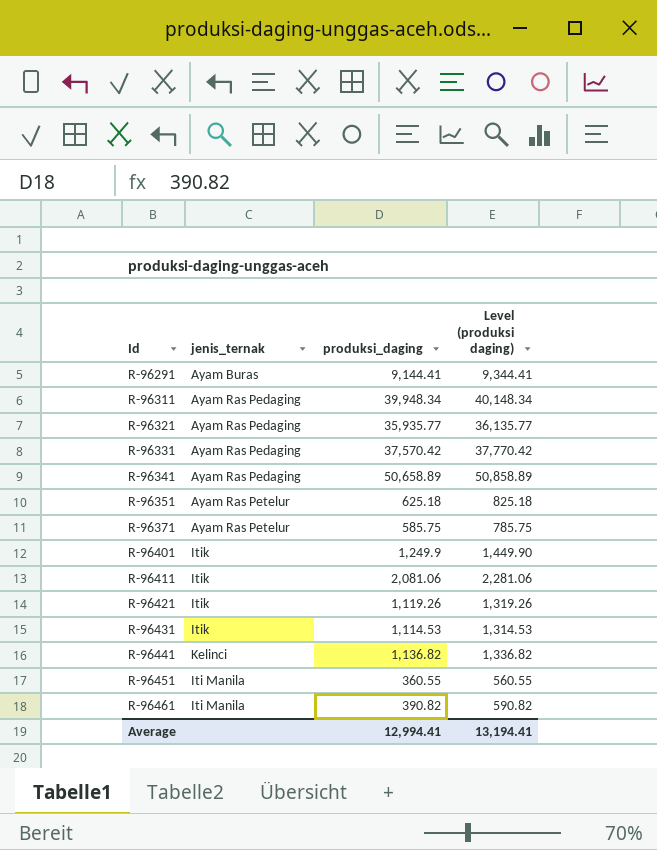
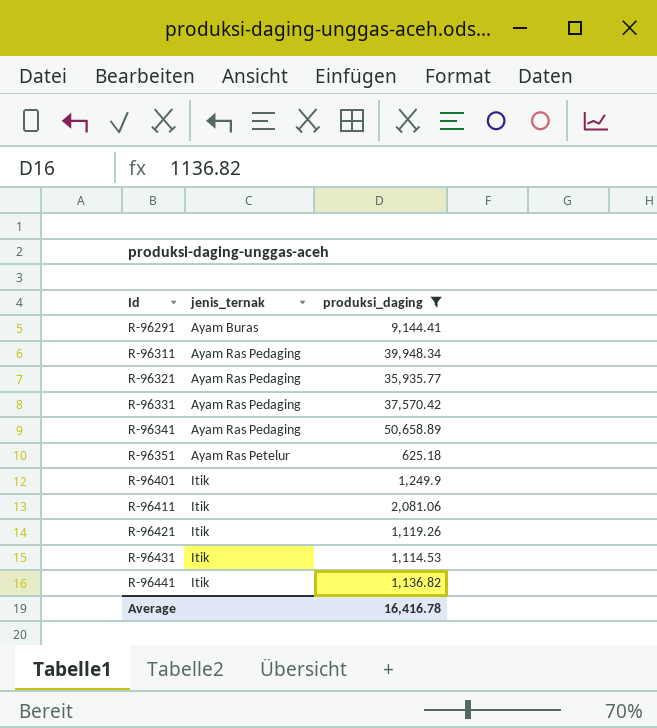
filter: none -> produksi_daging >= 625.18
column Level (produksi daging) | formula: [produksi_daging] + 200 -> none
R-96441 | jenis_ternak: Kelinci -> Itik
Average | produksi_daging: 12,994.41 -> 16,416.78

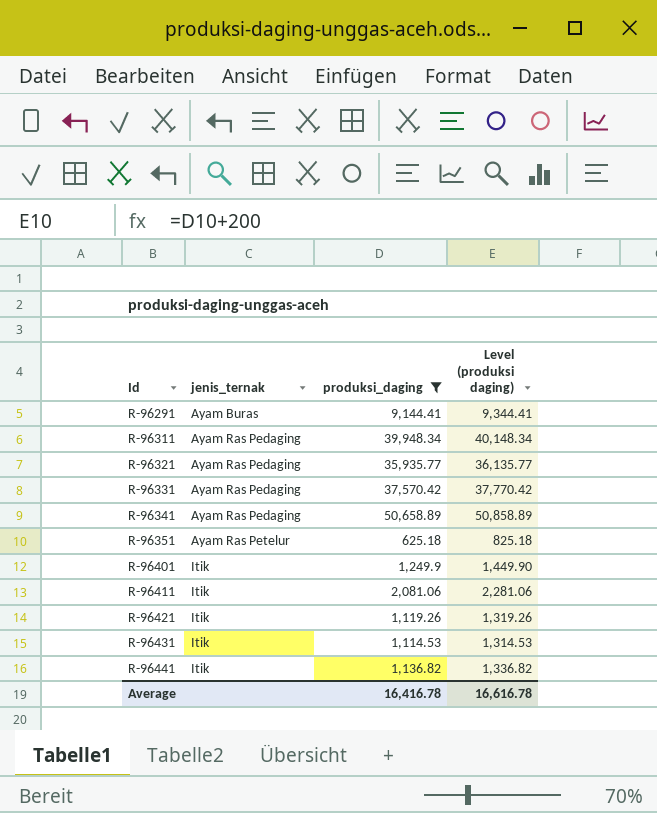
column Level (produksi daging) | formula: none -> [produksi_daging] + 200

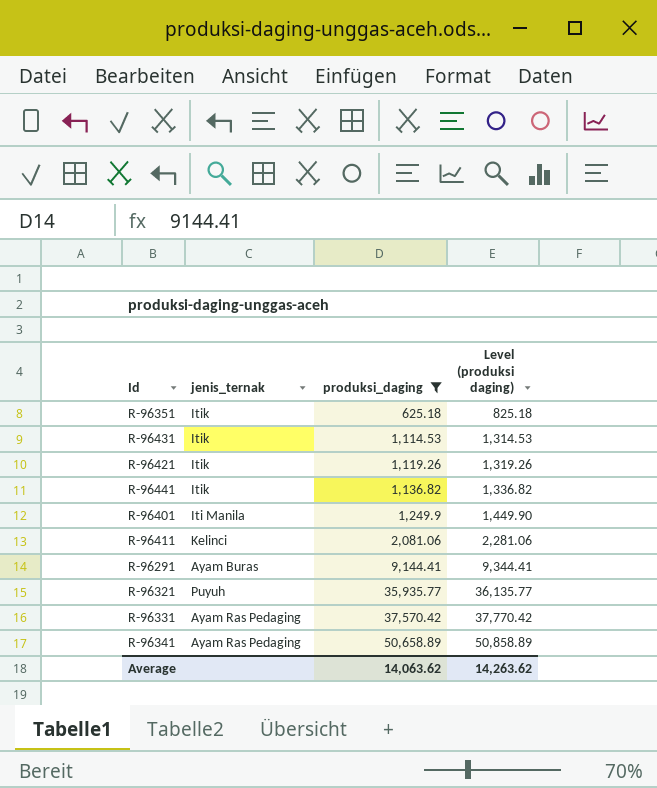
row order: Id ascending -> produksi_daging ascending
row R-96311: Ayam Ras Pedaging | 39,948.34 | 40,148.34 -> none
R-96351 | jenis_ternak: Ayam Ras Petelur -> Itik
R-96401 | jenis_ternak: Itik -> Iti Manila
R-96411 | jenis_ternak: Itik -> Kelinci
R-96321 | jenis_ternak: Ayam Ras Pedaging -> Puyuh
Average | produksi_daging: 16,416.78 -> 14,063.62
Average | Level (produksi daging): 16,616.78 -> 14,263.62

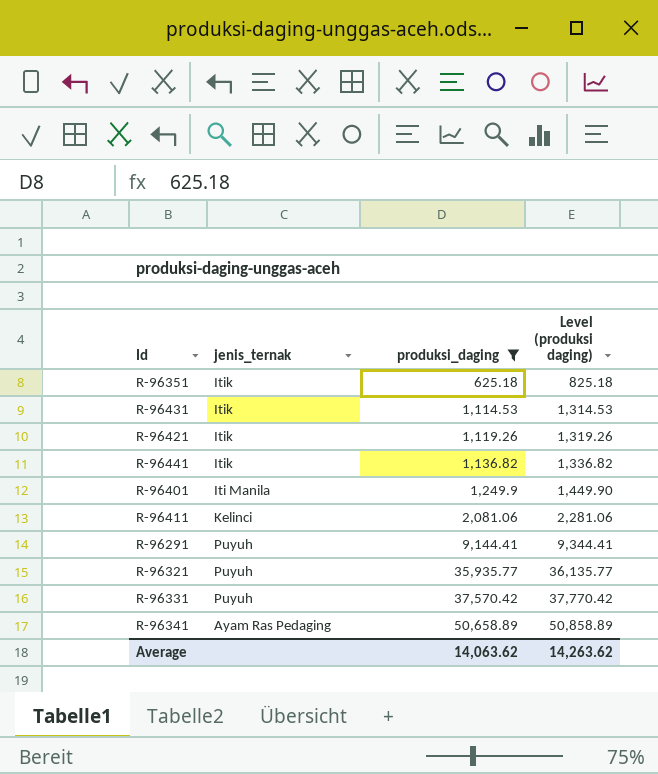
R-96291 | jenis_ternak: Ayam Buras -> Puyuh
R-96331 | jenis_ternak: Ayam Ras Pedaging -> Puyuh

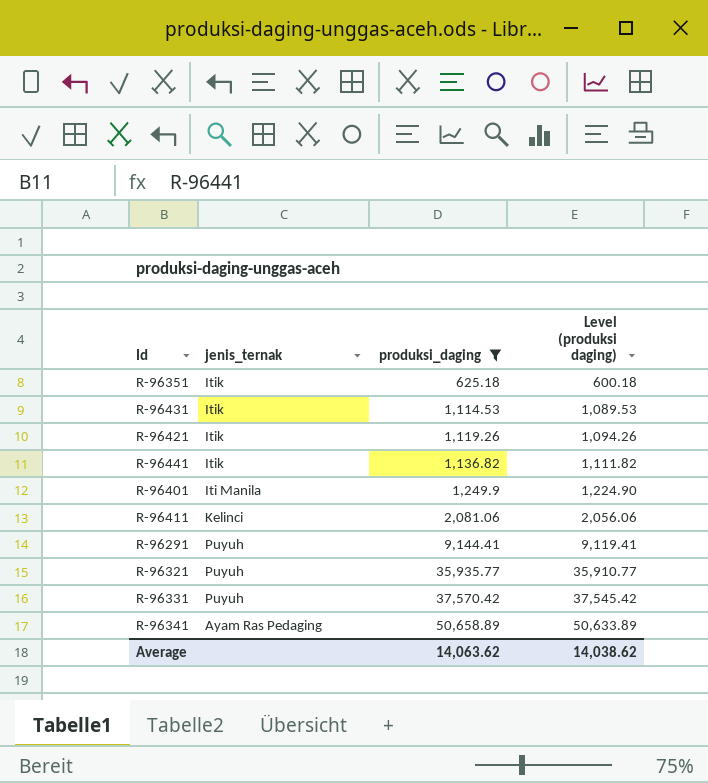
column Level (produksi daging) | formula: [produksi_daging] + 200 -> [produksi_daging] - 25
Average | Level (produksi daging): 14,263.62 -> 14,038.62

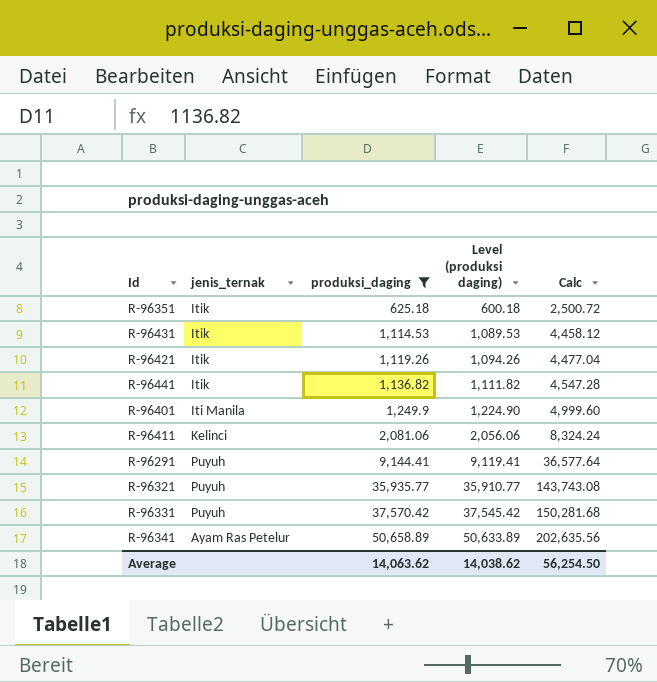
column Calc | formula: none -> [produksi_daging] * 4
R-96341 | jenis_ternak: Ayam Ras Pedaging -> Ayam Ras Petelur

